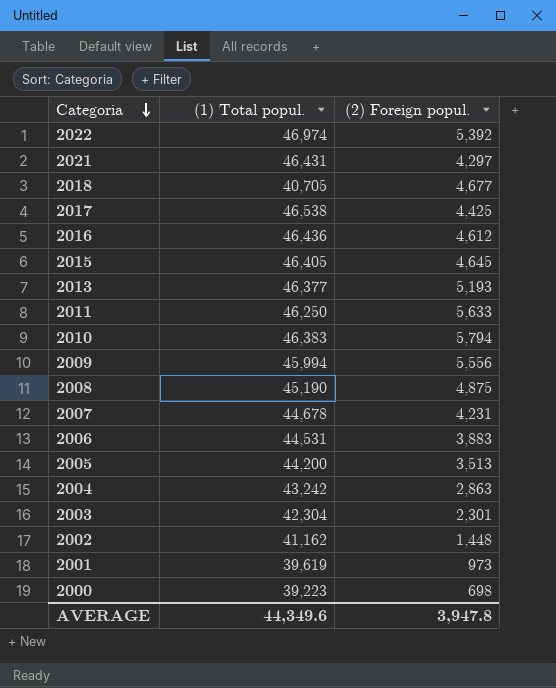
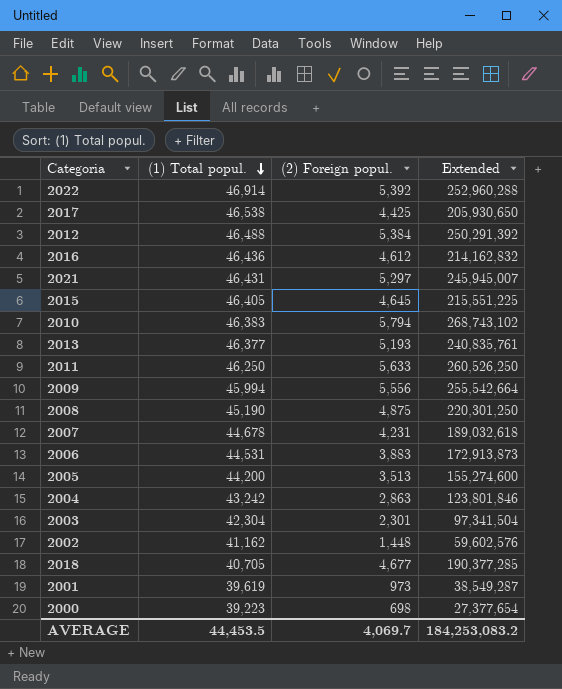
row order: Categoria descending -> (1) Total popul. descending
column Extended | formula: none -> [(1) Total popul.] * [(2) Foreign popul.]
2022 | (1) Total popul.: 46,974 -> 46,914
row 2012: none -> 46,488 | 5,384 | 250,291,392
2021 | (2) Foreign popul.: 4,297 -> 5,297
AVERAGE | (1) Total popul.: 44,349.6 -> 44,453.5
AVERAGE | (2) Foreign popul.: 3,947.8 -> 4,069.7

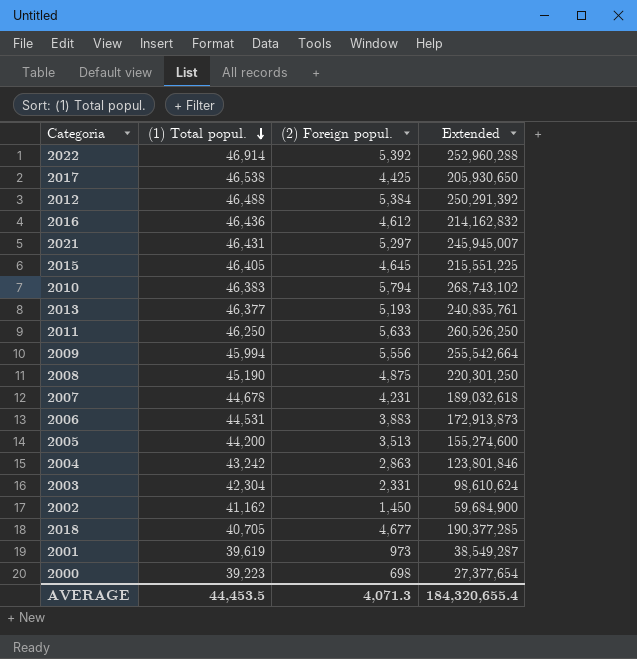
2003 | (2) Foreign popul.: 2,301 -> 2,331
2003 | Extended: 97,341,504 -> 98,610,624
2002 | (2) Foreign popul.: 1,448 -> 1,450
2002 | Extended: 59,602,576 -> 59,684,900
AVERAGE | (2) Foreign popul.: 4,069.7 -> 4,071.3
AVERAGE | Extended: 184,253,083.2 -> 184,320,655.4

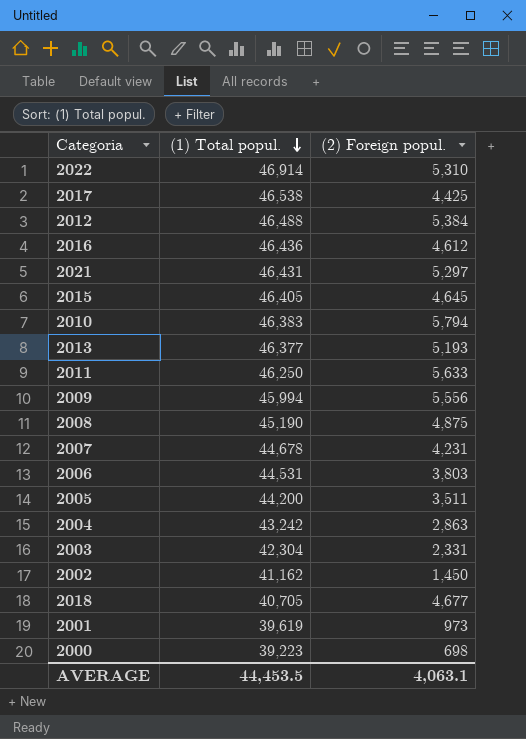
column Extended | formula: [(1) Total popul.] * [(2) Foreign popul.] -> none
2022 | (2) Foreign popul.: 5,392 -> 5,310
2006 | (2) Foreign popul.: 3,883 -> 3,803
2005 | (2) Foreign popul.: 3,513 -> 3,511
AVERAGE | (2) Foreign popul.: 4,071.3 -> 4,063.1

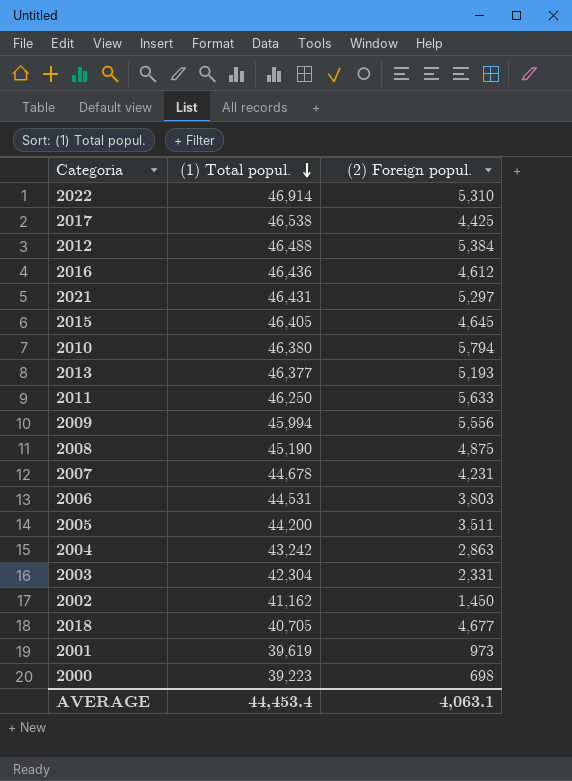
2010 | (1) Total popul.: 46,383 -> 46,380
AVERAGE | (1) Total popul.: 44,453.5 -> 44,453.4

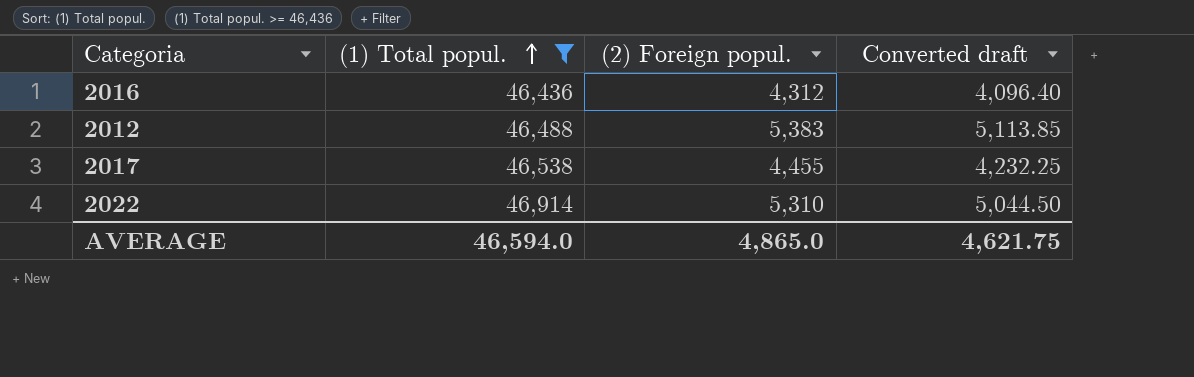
filter: none -> (1) Total popul. >= 46,436
row order: (1) Total popul. descending -> (1) Total popul. ascending
column Converted draft | formula: none -> [(2) Foreign popul.] * 0.95
2016 | (2) Foreign popul.: 4,612 -> 4,312
2012 | (2) Foreign popul.: 5,384 -> 5,383
2017 | (2) Foreign popul.: 4,425 -> 4,455
AVERAGE | (1) Total popul.: 44,453.4 -> 46,594.0
AVERAGE | (2) Foreign popul.: 4,063.1 -> 4,865.0

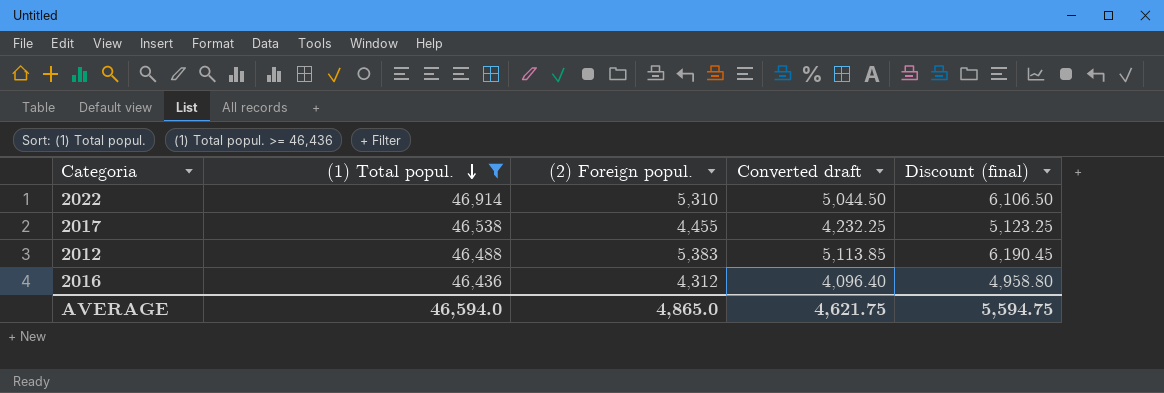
row order: (1) Total popul. ascending -> (1) Total popul. descending
column Discount (final) | formula: none -> [(2) Foreign popul.] * 1.15

